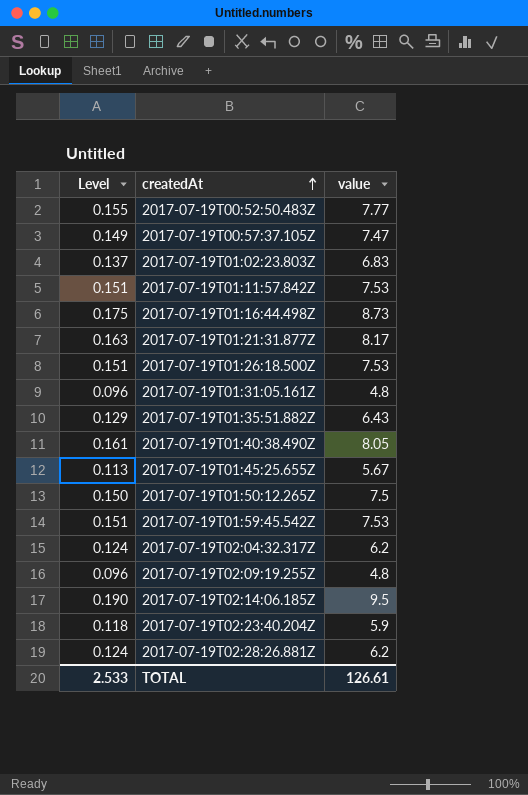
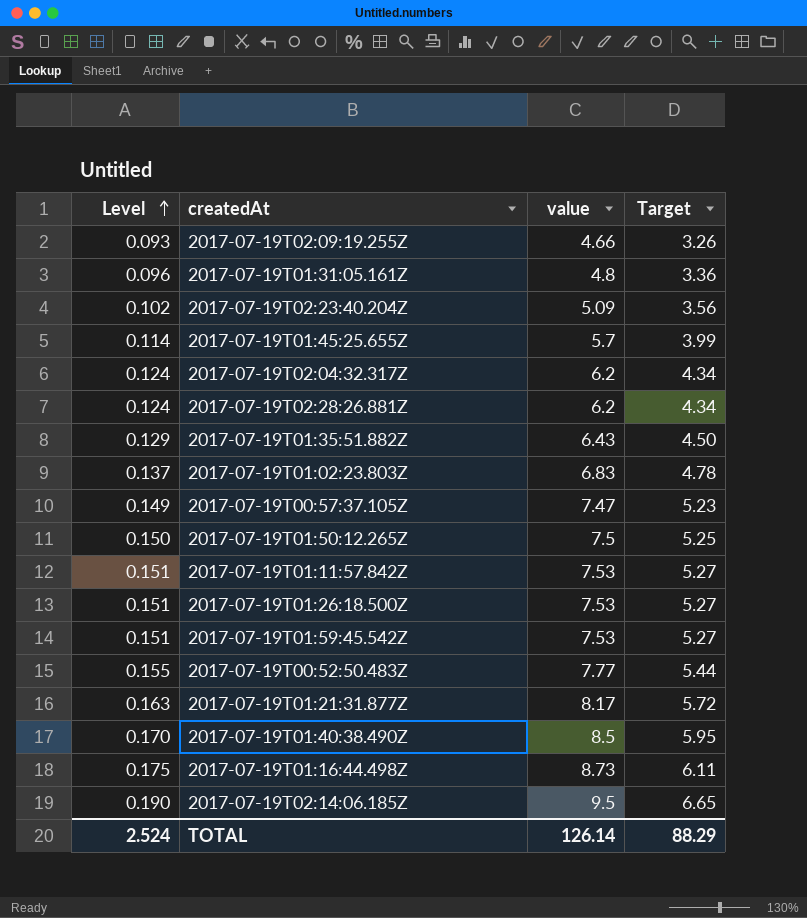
row order: createdAt ascending -> Level ascending
column Target | formula: none -> [value] * 0.7
2017-07-19T02:09:19.255Z | Level: 0.096 -> 0.093
2017-07-19T02:09:19.255Z | value: 4.8 -> 4.66
2017-07-19T02:23:40.204Z | Level: 0.118 -> 0.102
2017-07-19T02:23:40.204Z | value: 5.9 -> 5.09
2017-07-19T01:45:25.655Z | Level: 0.113 -> 0.114
2017-07-19T01:45:25.655Z | value: 5.67 -> 5.7
2017-07-19T01:40:38.490Z | Level: 0.161 -> 0.170
2017-07-19T01:40:38.490Z | value: 8.05 -> 8.5
TOTAL | Level: 2.533 -> 2.524
TOTAL | value: 126.61 -> 126.14

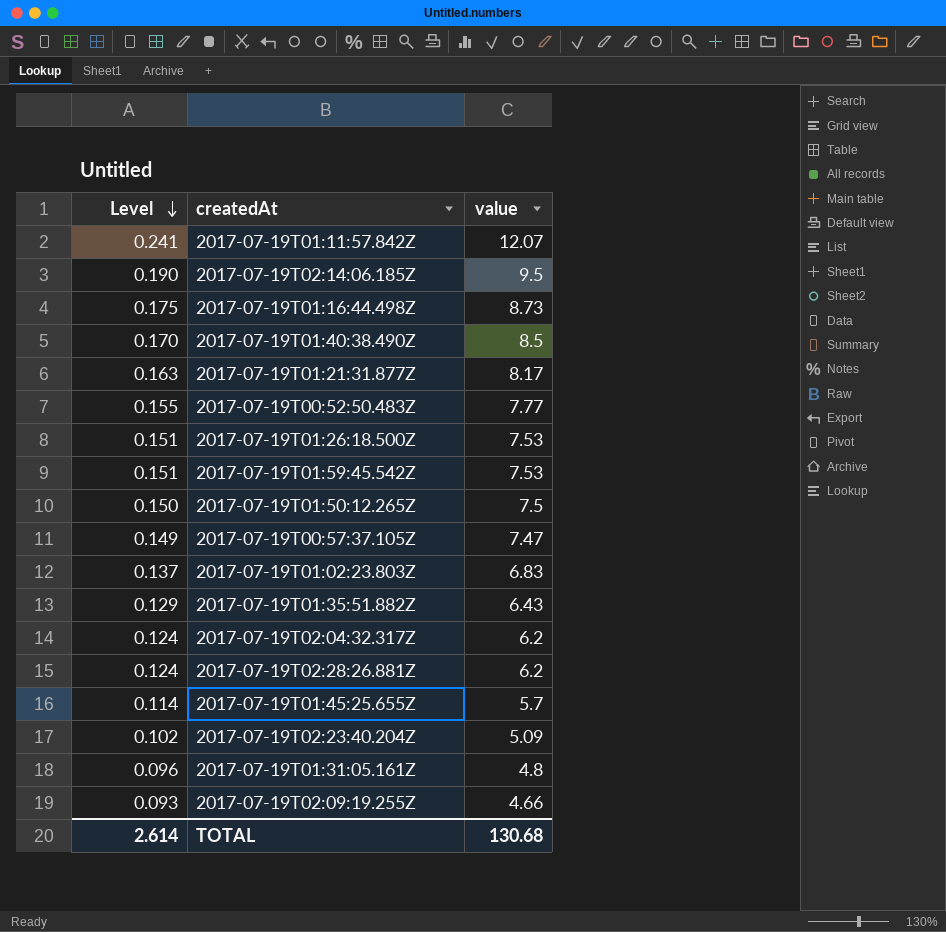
row order: Level ascending -> Level descending
column Target | formula: [value] * 0.7 -> none
2017-07-19T01:11:57.842Z | Level: 0.151 -> 0.241
2017-07-19T01:11:57.842Z | value: 7.53 -> 12.07
TOTAL | Level: 2.524 -> 2.614
TOTAL | value: 126.14 -> 130.68

